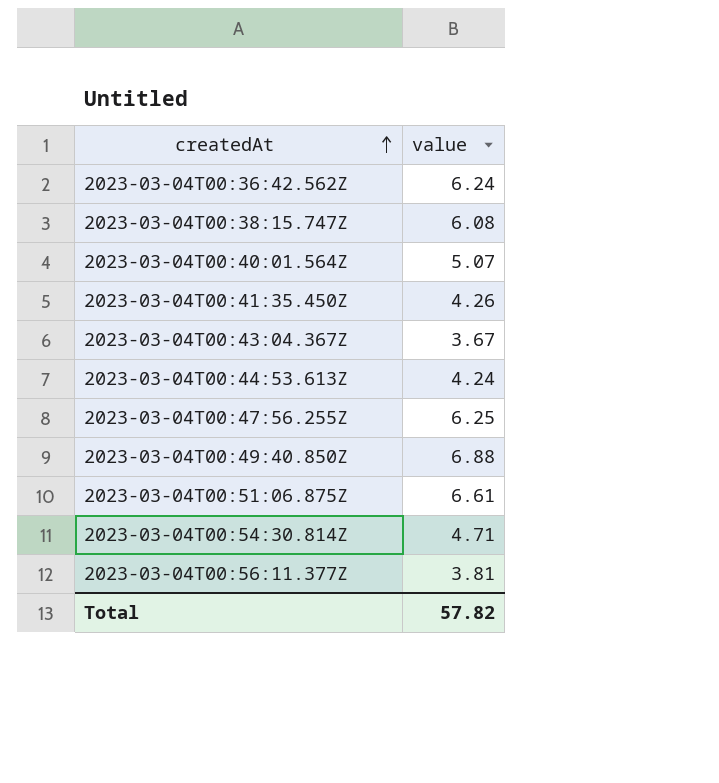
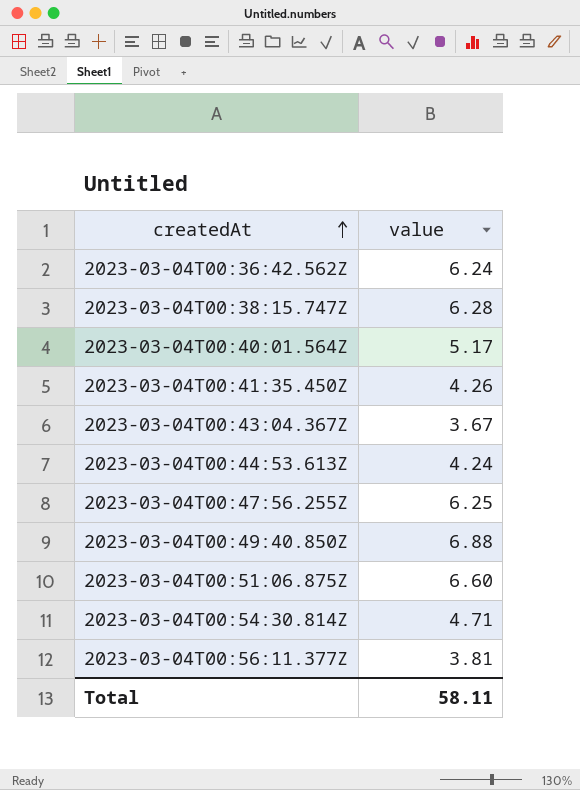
2023-03-04T00:38:15.747Z | value: 6.08 -> 6.28
2023-03-04T00:40:01.564Z | value: 5.07 -> 5.17
2023-03-04T00:51:06.875Z | value: 6.61 -> 6.60
Total | value: 57.82 -> 58.11

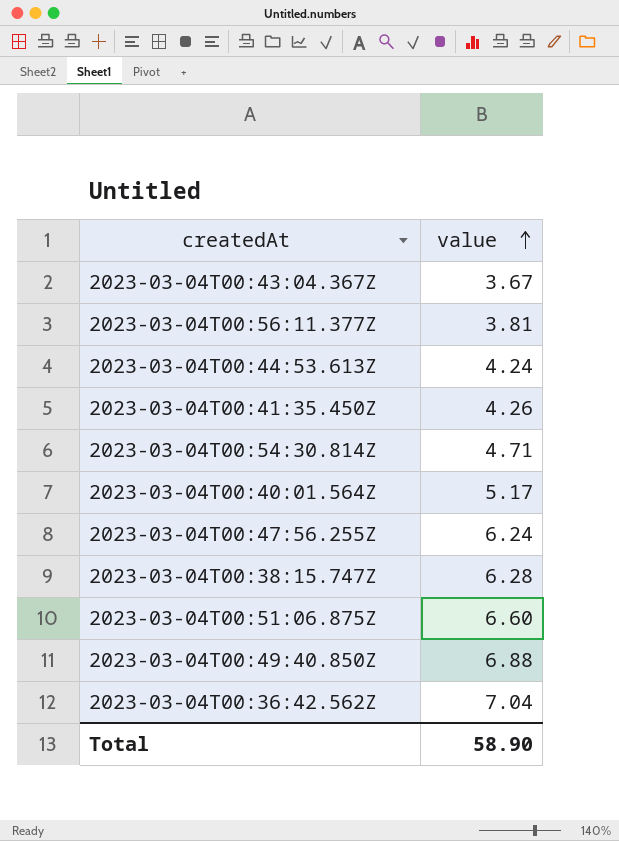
row order: createdAt ascending -> value ascending
2023-03-04T00:47:56.255Z | value: 6.25 -> 6.24
2023-03-04T00:36:42.562Z | value: 6.24 -> 7.04
Total | value: 58.11 -> 58.90

